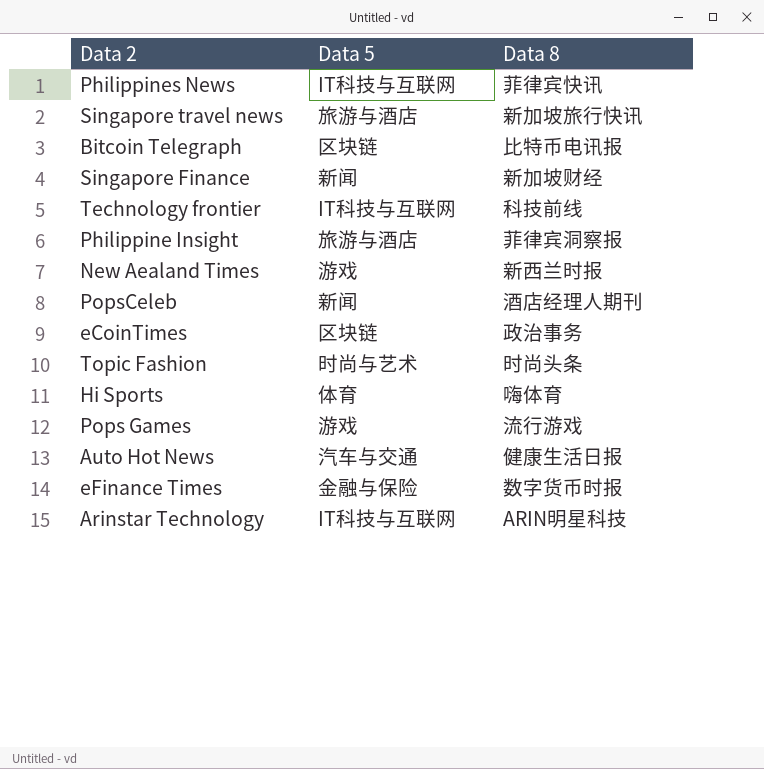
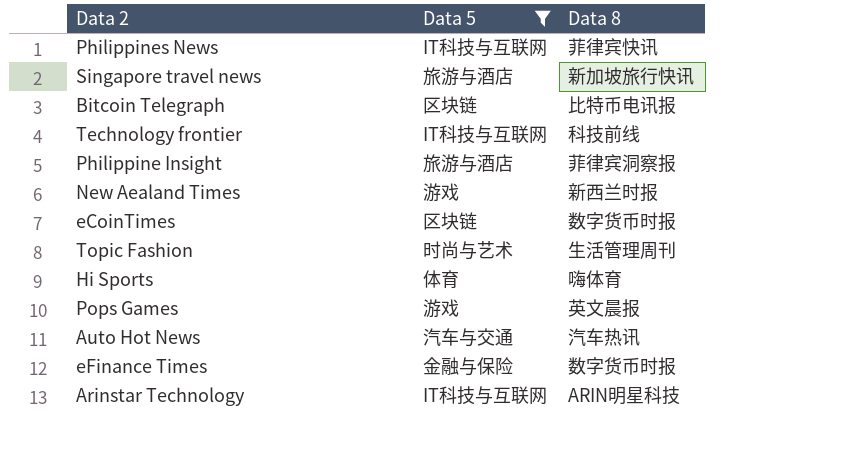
filter: none -> Data 5 != 新闻
eCoinTimes | Data 8: 政治事务 -> 数字货币时报
Topic Fashion | Data 8: 时尚头条 -> 生活管理周刊
Pops Games | Data 8: 流行游戏 -> 英文晨报
Auto Hot News | Data 8: 健康生活日报 -> 汽车热讯

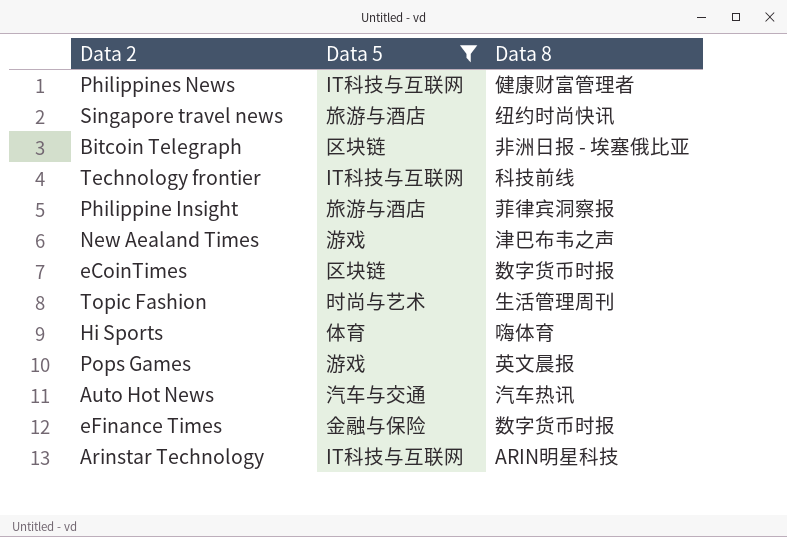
Philippines News | Data 8: 菲律宾快讯 -> 健康财富管理者
Singapore travel news | Data 8: 新加坡旅行快讯 -> 纽约时尚快讯
Bitcoin Telegraph | Data 8: 比特币电讯报 -> 非洲日报 - 埃塞俄比亚
New Aealand Times | Data 8: 新西兰时报 -> 津巴布韦之声

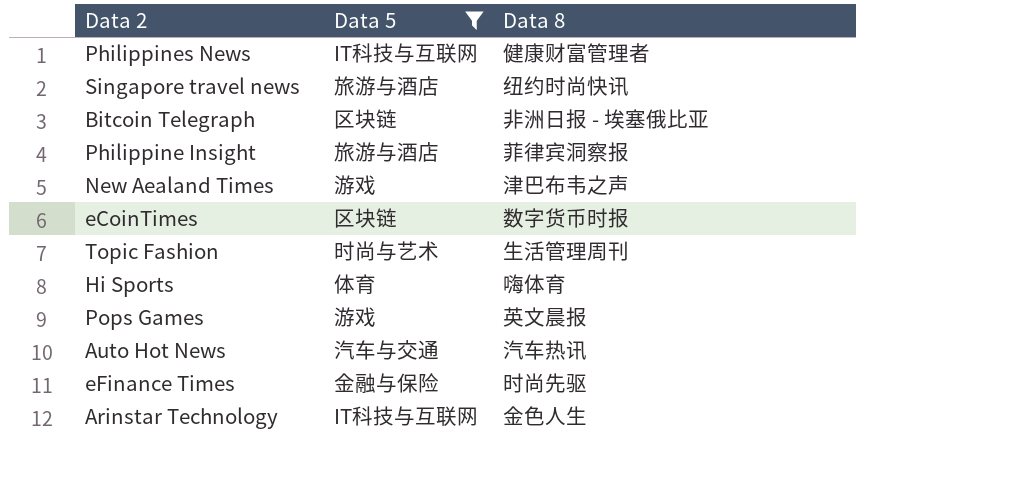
row Technology frontier: IT科技与互联网 | 科技前线 -> none
eFinance Times | Data 8: 数字货币时报 -> 时尚先驱
Arinstar Technology | Data 8: ARIN明星科技 -> 金色人生

